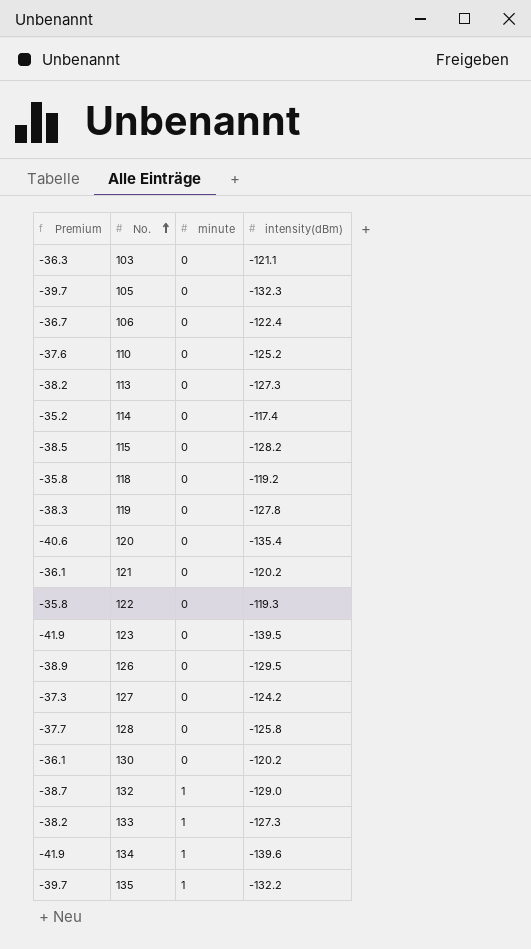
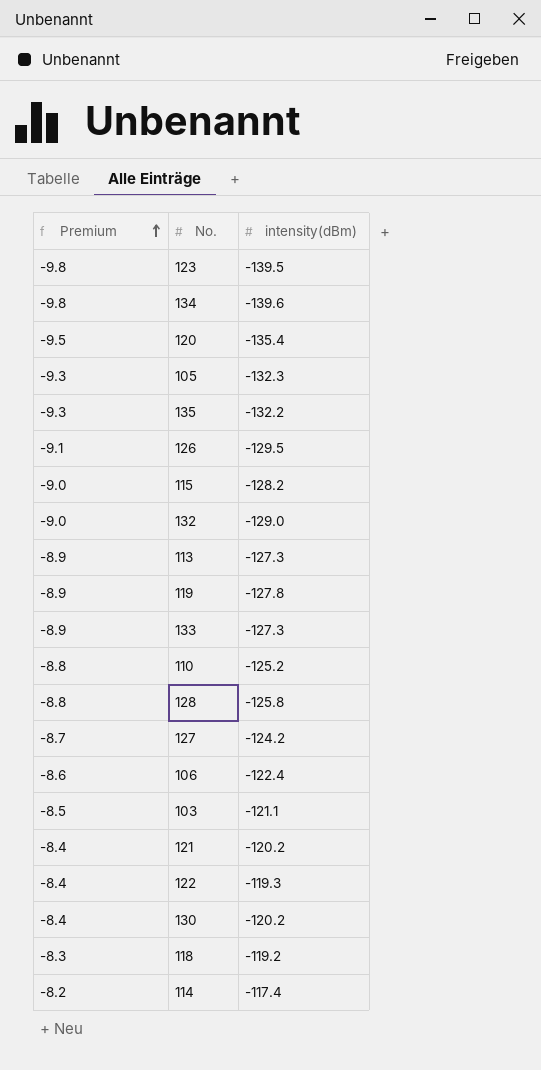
row order: No. ascending -> Premium ascending
column minute | position: 3 -> none
column Premium | formula: [intensity(dBm)] * 0.3 -> [intensity(dBm)] * 0.07

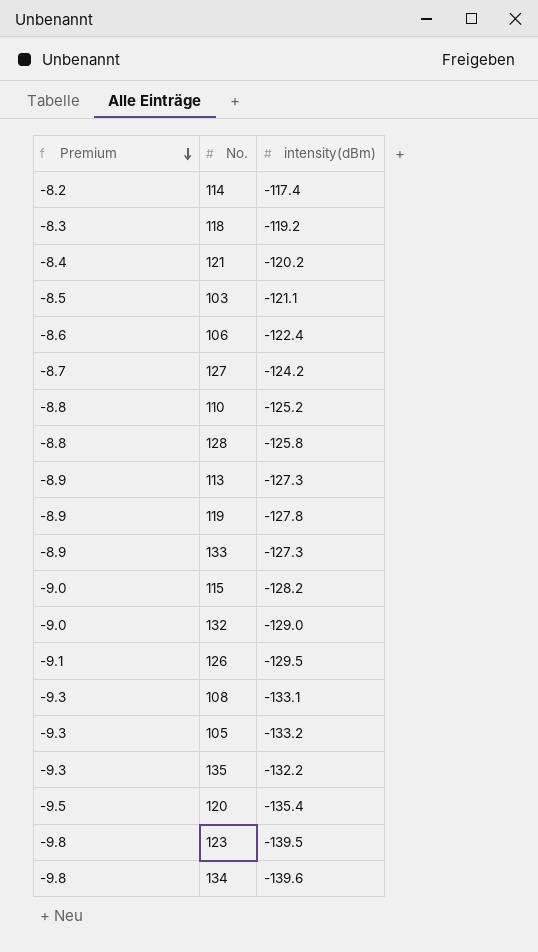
row order: Premium ascending -> Premium descending
row 122: -8.4 | -119.3 -> none
row 130: -8.4 | -120.2 -> none
row 108: none -> -9.3 | -133.1
105 | intensity(dBm): -132.3 -> -133.2

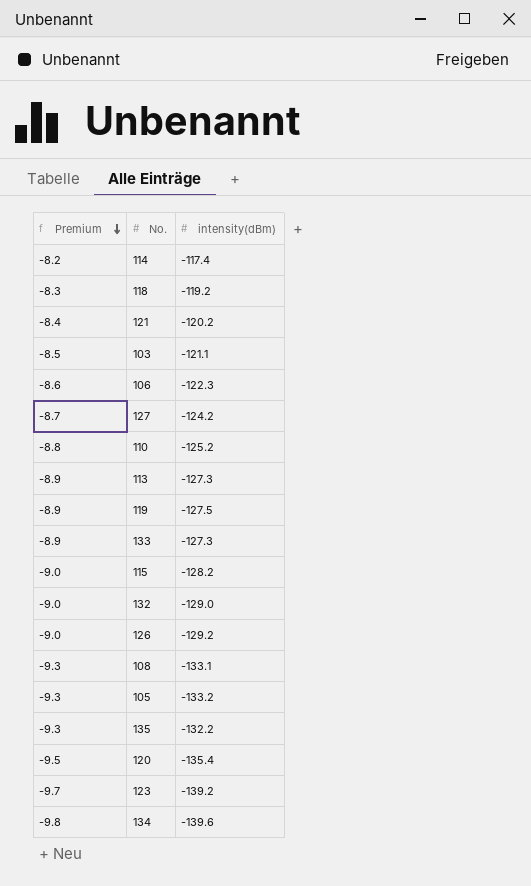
row 128: -8.8 | -125.8 -> none
106 | intensity(dBm): -122.4 -> -122.3
119 | intensity(dBm): -127.8 -> -127.5
126 | Premium: -9.1 -> -9.0
126 | intensity(dBm): -129.5 -> -129.2
123 | Premium: -9.8 -> -9.7
123 | intensity(dBm): -139.5 -> -139.2

